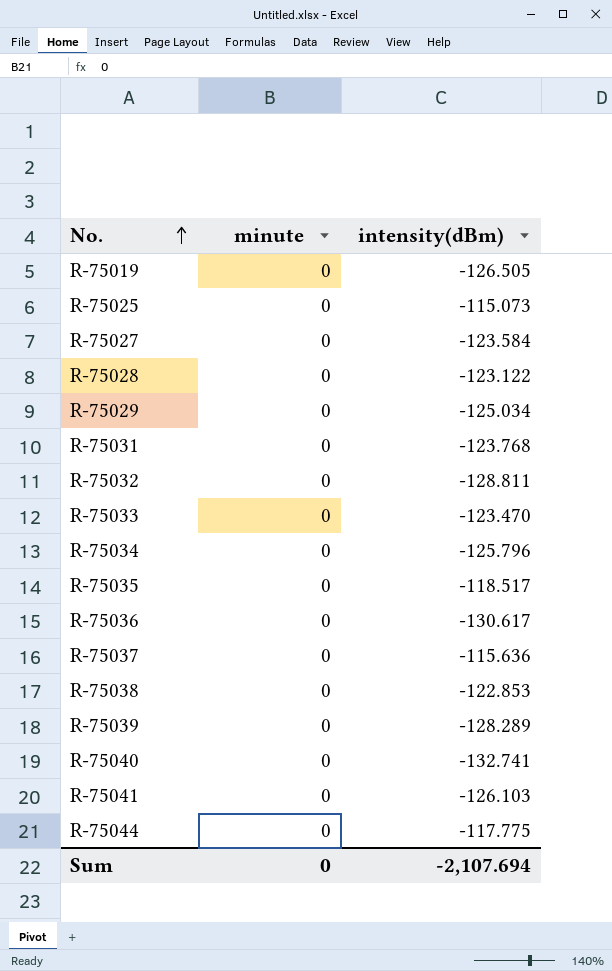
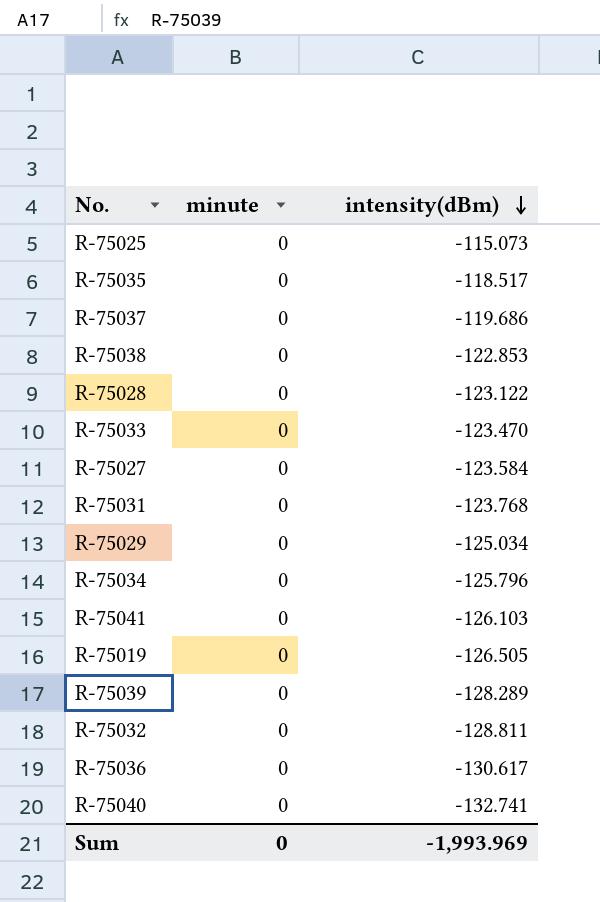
row order: No. ascending -> intensity(dBm) descending
row R-75044: 0 | -117.775 -> none
R-75037 | intensity(dBm): -115.636 -> -119.686
Sum | intensity(dBm): -2,107.694 -> -1,993.969

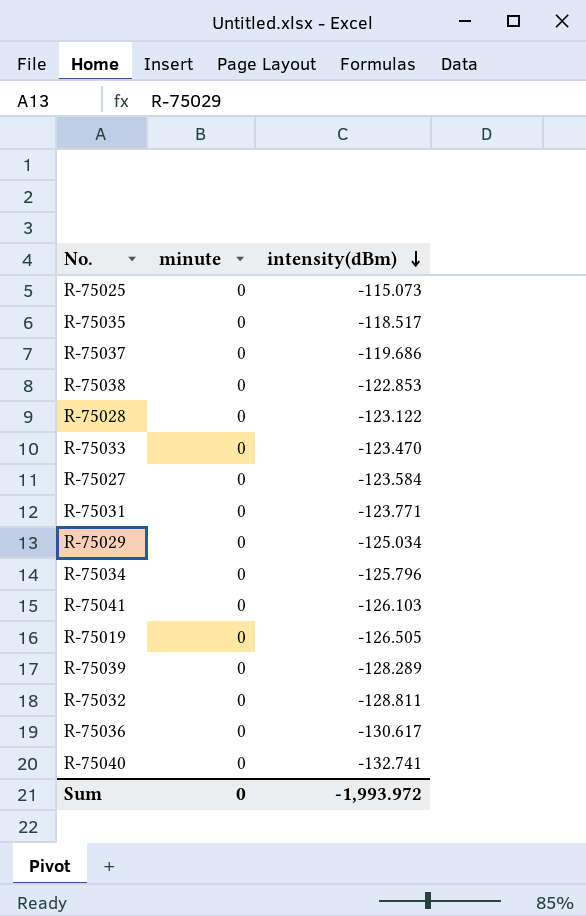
R-75031 | intensity(dBm): -123.768 -> -123.771
Sum | intensity(dBm): -1,993.969 -> -1,993.972

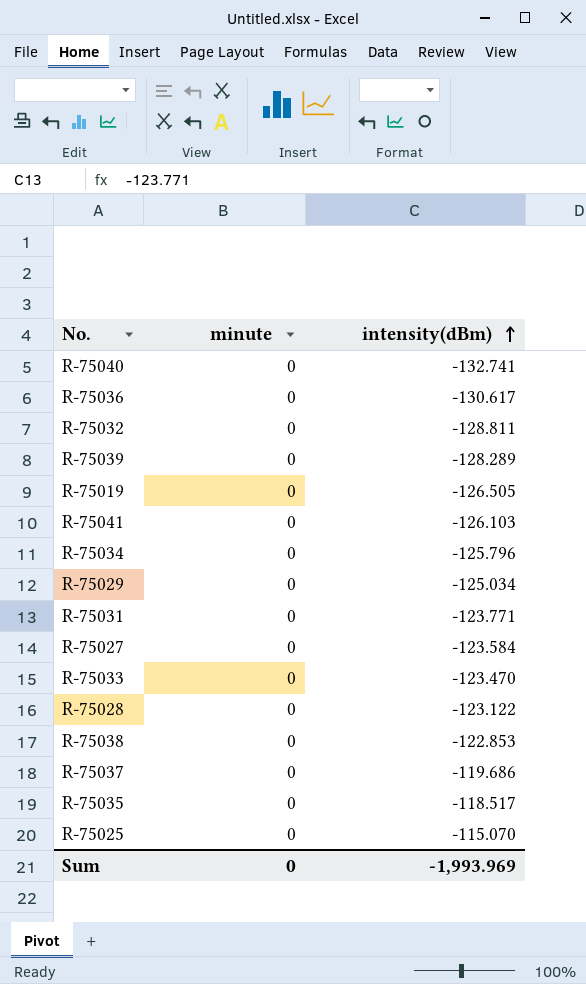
row order: intensity(dBm) descending -> intensity(dBm) ascending
R-75025 | intensity(dBm): -115.073 -> -115.070
Sum | intensity(dBm): -1,993.972 -> -1,993.969

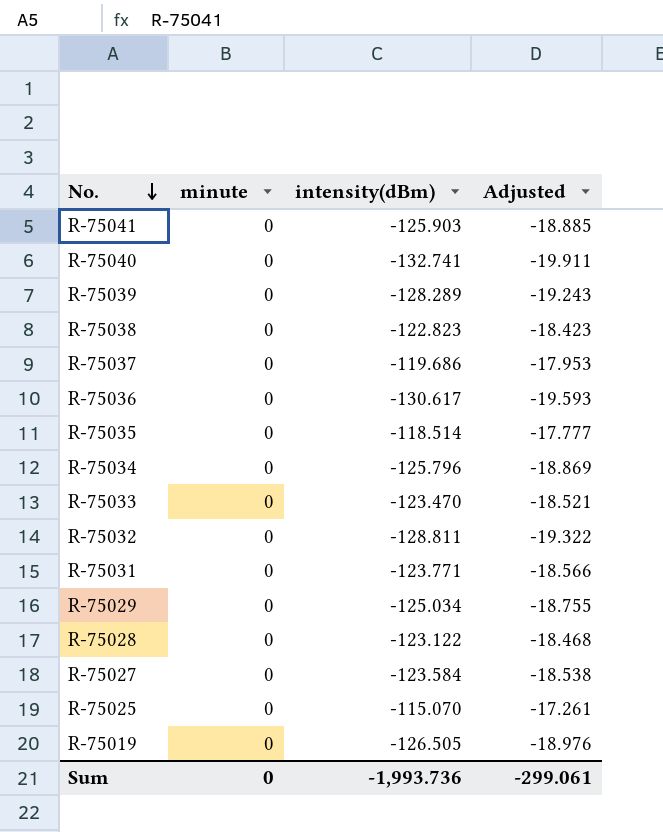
row order: intensity(dBm) ascending -> No. descending
column Adjusted | formula: none -> [intensity(dBm)] * 0.15
R-75041 | intensity(dBm): -126.103 -> -125.903
R-75038 | intensity(dBm): -122.853 -> -122.823
R-75035 | intensity(dBm): -118.517 -> -118.514
Sum | intensity(dBm): -1,993.969 -> -1,993.736

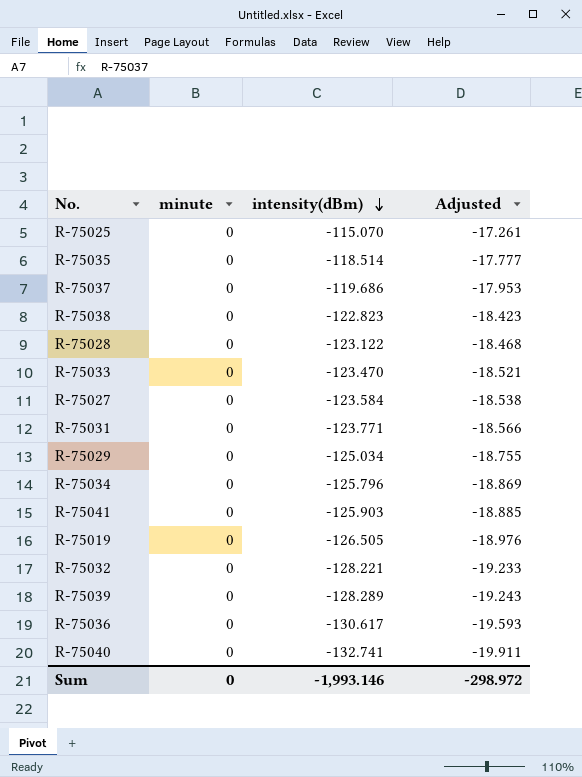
row order: No. descending -> intensity(dBm) descending
R-75032 | intensity(dBm): -128.811 -> -128.221
R-75032 | Adjusted: -19.322 -> -19.233
Sum | intensity(dBm): -1,993.736 -> -1,993.146
Sum | Adjusted: -299.061 -> -298.972

